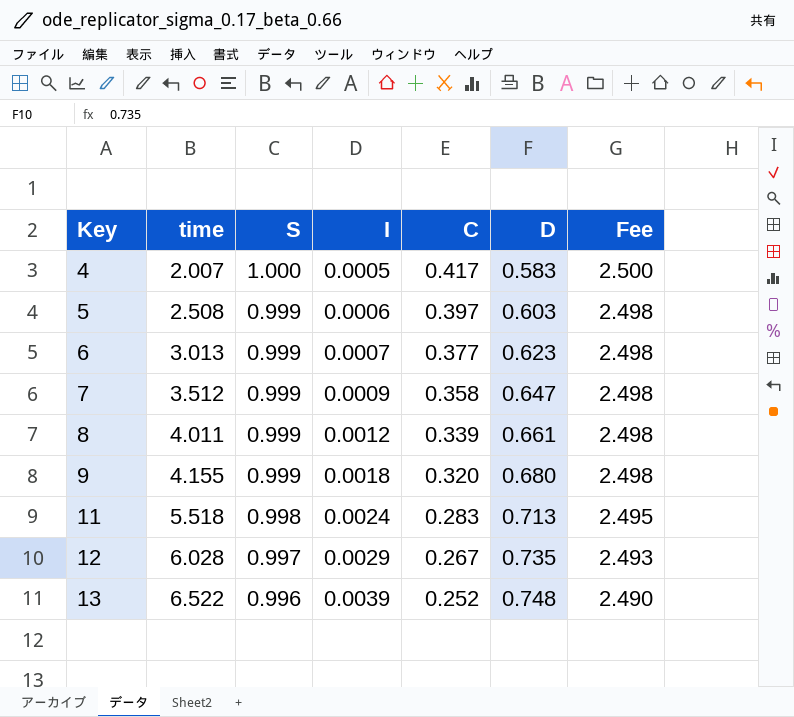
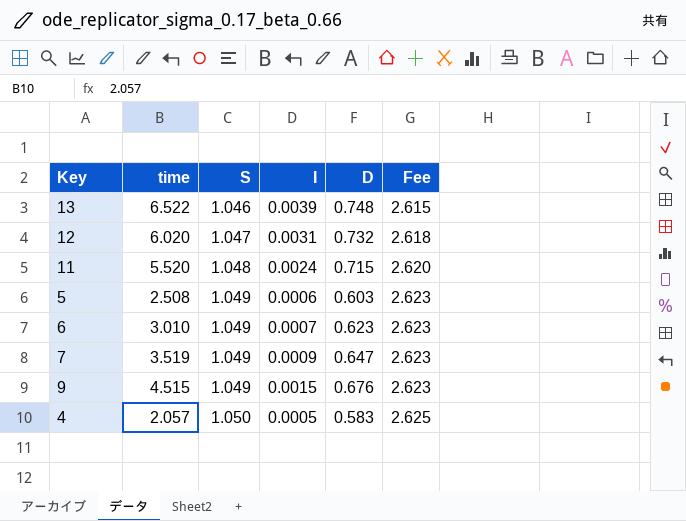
row order: Key ascending -> S ascending
column C | position: 5 -> none
row 8: 4.011 | 0.999 | 0.0012 | 0.339 | 0.661 | 2.498 -> none
13 | S: 0.996 -> 1.046
13 | Fee: 2.490 -> 2.615
12 | time: 6.028 -> 6.020
12 | S: 0.997 -> 1.047
12 | I: 0.0029 -> 0.0031
12 | D: 0.735 -> 0.732
12 | Fee: 2.493 -> 2.618
11 | time: 5.518 -> 5.520
11 | S: 0.998 -> 1.048
11 | D: 0.713 -> 0.715
11 | Fee: 2.495 -> 2.620
5 | S: 0.999 -> 1.049
5 | Fee: 2.498 -> 2.623
6 | time: 3.013 -> 3.010
6 | S: 0.999 -> 1.049
6 | Fee: 2.498 -> 2.623
7 | time: 3.512 -> 3.519
7 | S: 0.999 -> 1.049
7 | Fee: 2.498 -> 2.623
9 | time: 4.155 -> 4.515
9 | S: 0.999 -> 1.049
9 | I: 0.0018 -> 0.0015
9 | D: 0.680 -> 0.676
9 | Fee: 2.498 -> 2.623
4 | time: 2.007 -> 2.057
4 | S: 1.000 -> 1.050
4 | Fee: 2.500 -> 2.625

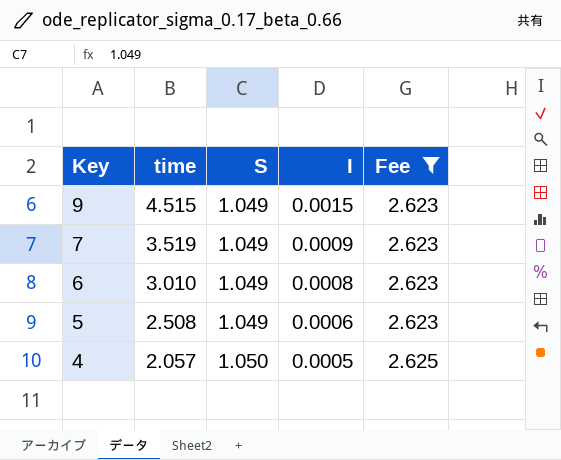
filter: none -> Fee >= 2.623
row order: S ascending -> Key descending
column D | position: 5 -> none
6 | I: 0.0007 -> 0.0008

